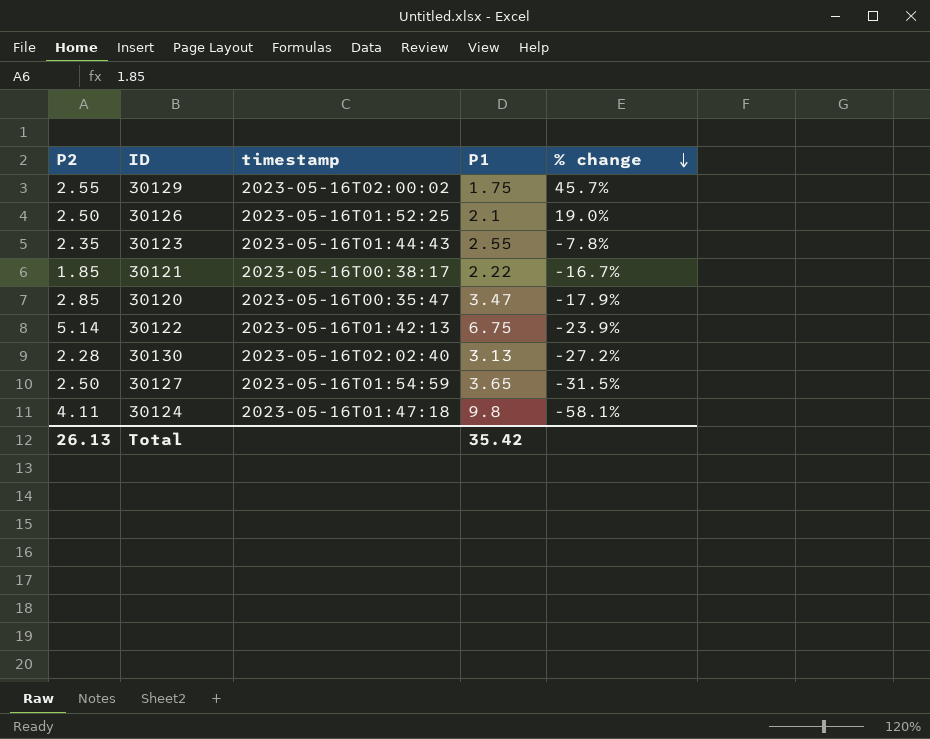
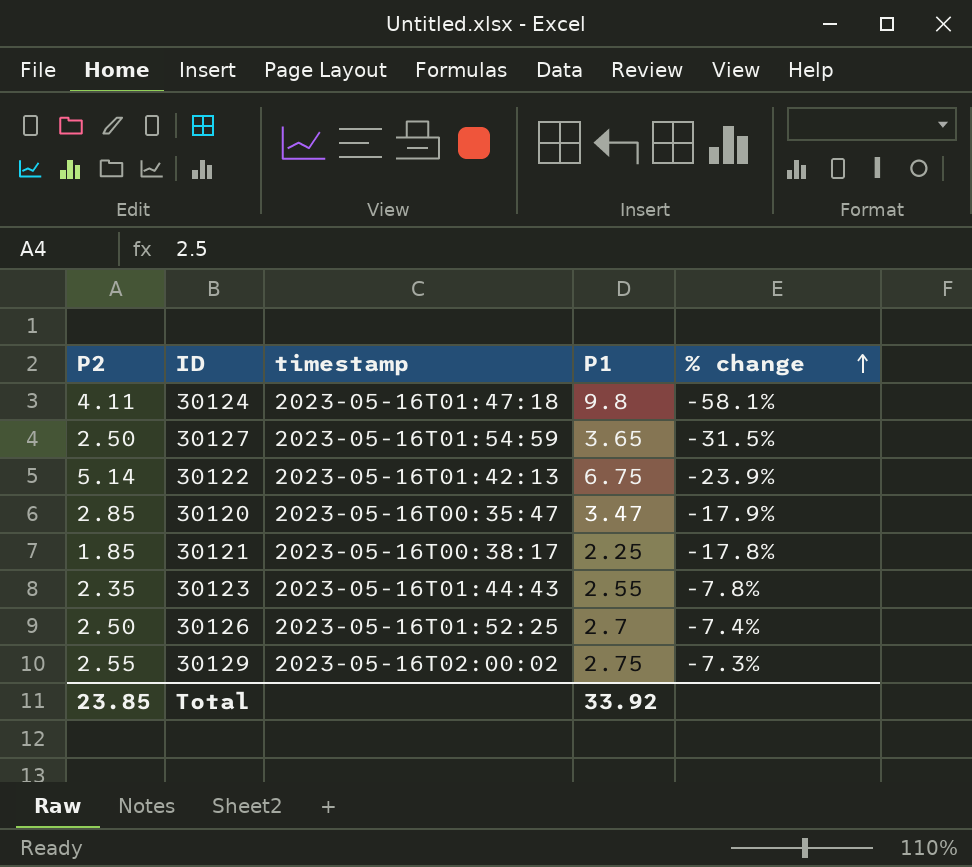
row order: % change descending -> % change ascending
row 30130: 2.28 | 2023-05-16T02:02:40 | 3.13 | -27.2% -> none
30121 | P1: 2.22 -> 2.25
30121 | % change: -16.7% -> -17.8%
30126 | P1: 2.1 -> 2.7
30126 | % change: 19.0% -> -7.4%
30129 | P1: 1.75 -> 2.75
30129 | % change: 45.7% -> -7.3%
Total | P2: 26.13 -> 23.85
Total | P1: 35.42 -> 33.92

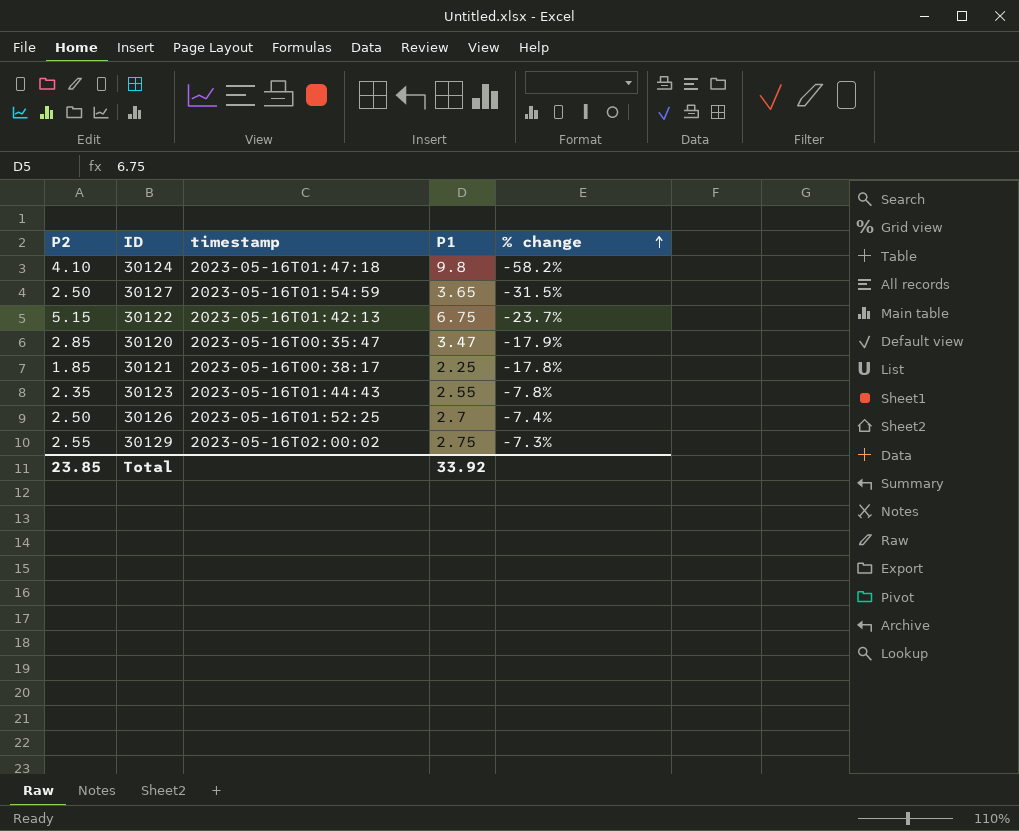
30124 | P2: 4.11 -> 4.10
30124 | % change: -58.1% -> -58.2%
30122 | P2: 5.14 -> 5.15
30122 | % change: -23.9% -> -23.7%

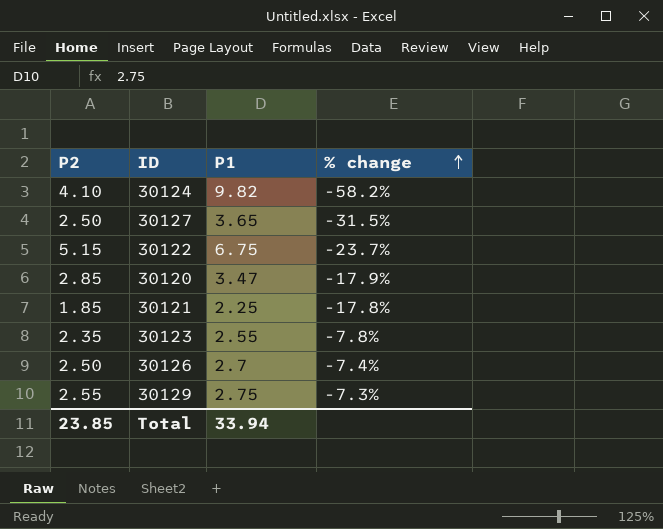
column timestamp | position: 3 -> none
30124 | P1: 9.8 -> 9.82
Total | P1: 33.92 -> 33.94

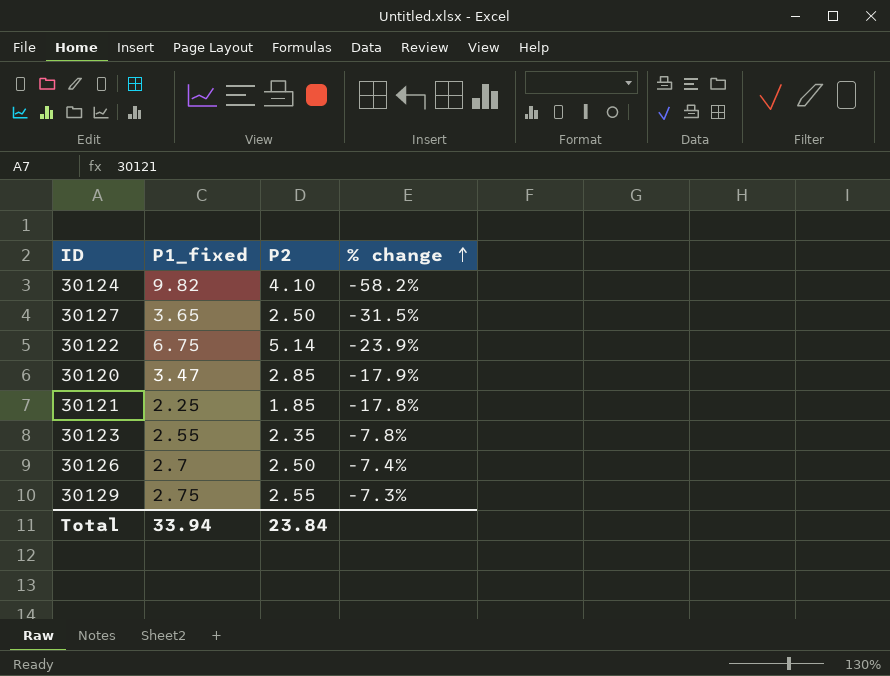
column name: P1 -> P1_fixed
column P2 | position: 1 -> 3
30122 | P2: 5.15 -> 5.14
30122 | % change: -23.7% -> -23.9%
Total | P2: 23.85 -> 23.84

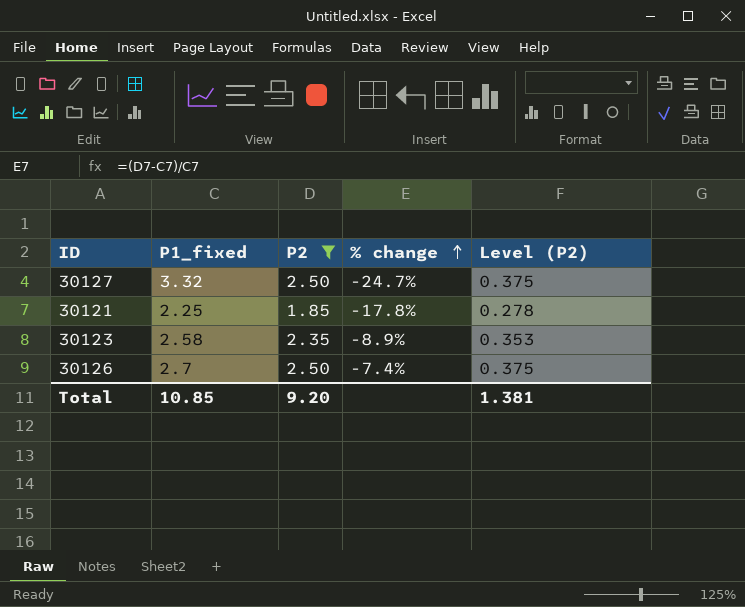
filter: none -> P2 <= 2.50
column Level (P2) | formula: none -> [P2] * 0.15
30127 | P1_fixed: 3.65 -> 3.32
30127 | % change: -31.5% -> -24.7%
30123 | P1_fixed: 2.55 -> 2.58
30123 | % change: -7.8% -> -8.9%
Total | P1_fixed: 33.94 -> 10.85
Total | P2: 23.84 -> 9.20

